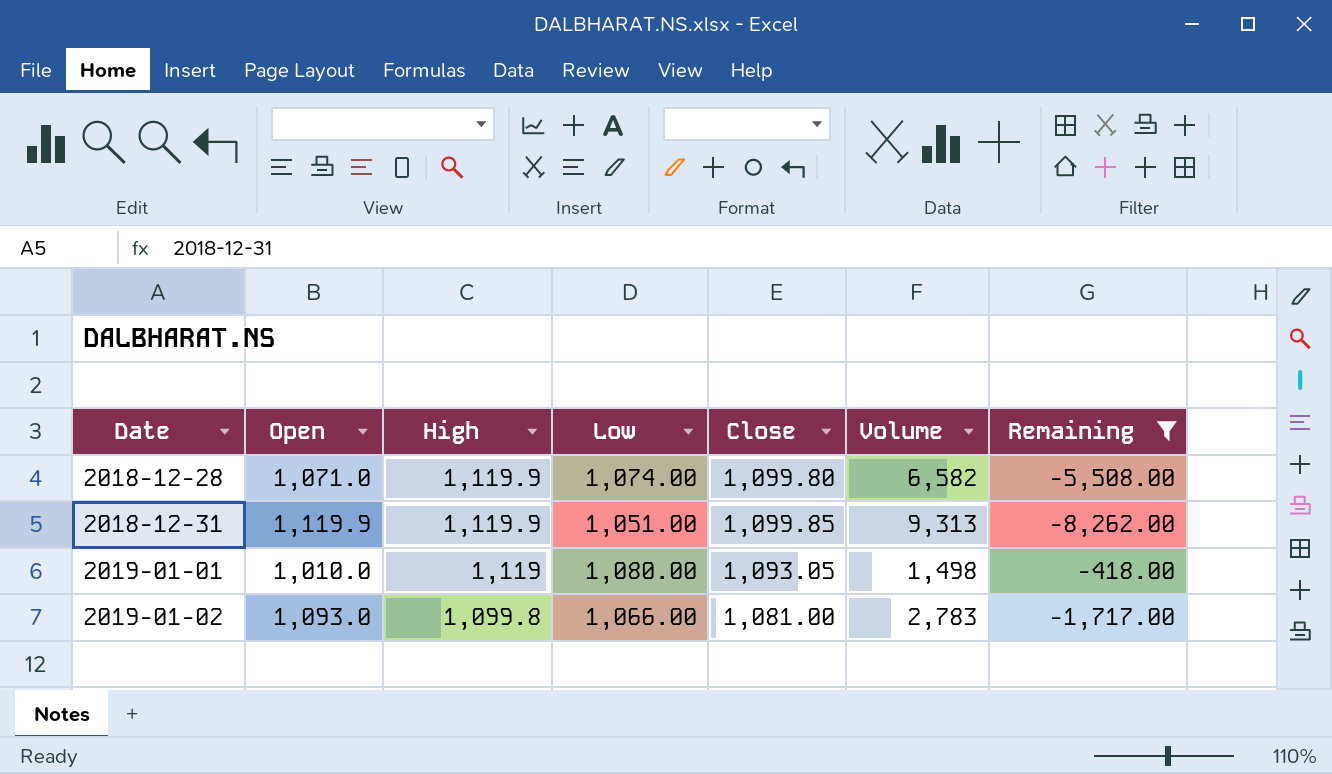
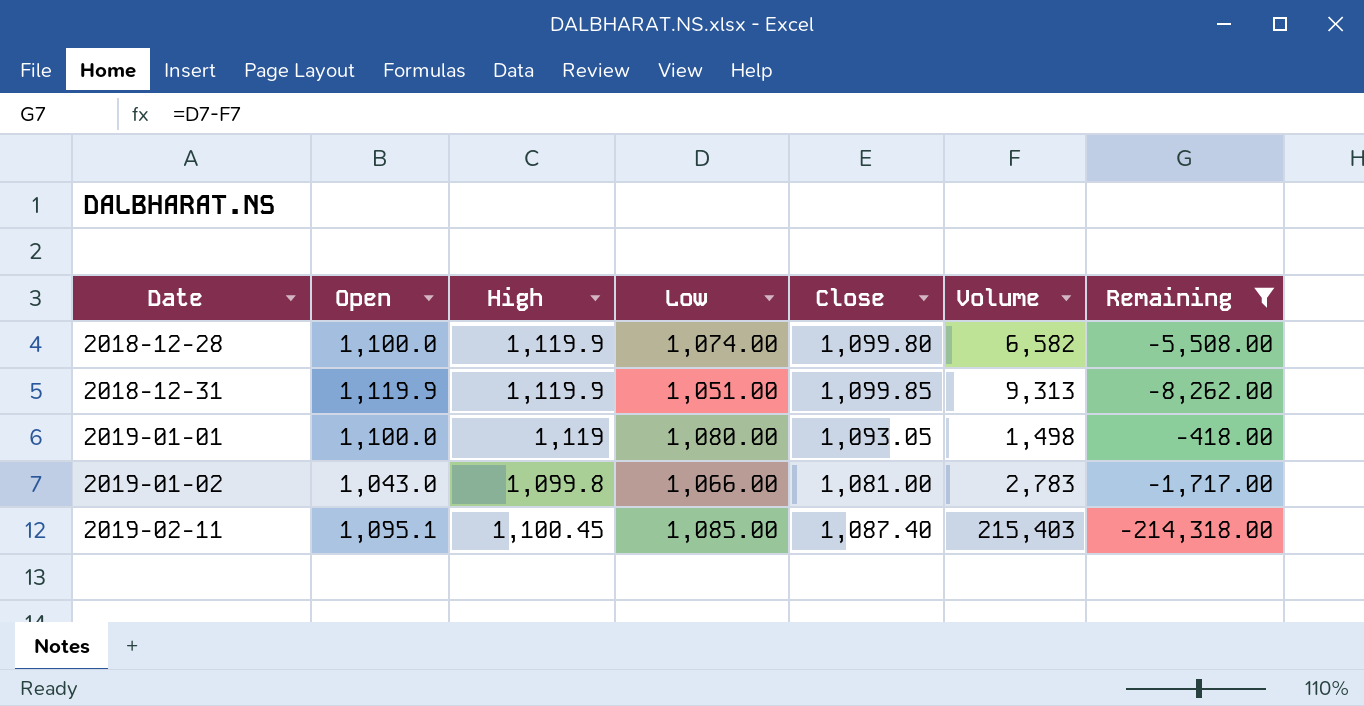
2018-12-28 | Open: 1,071.0 -> 1,100.0
2019-01-01 | Open: 1,010.0 -> 1,100.0
2019-01-02 | Open: 1,093.0 -> 1,043.0
row 2019-02-11: none -> 1,095.1 | 1,100.45 | 1,085.00 | 1,087.40 | 215,403 | -214,318.00

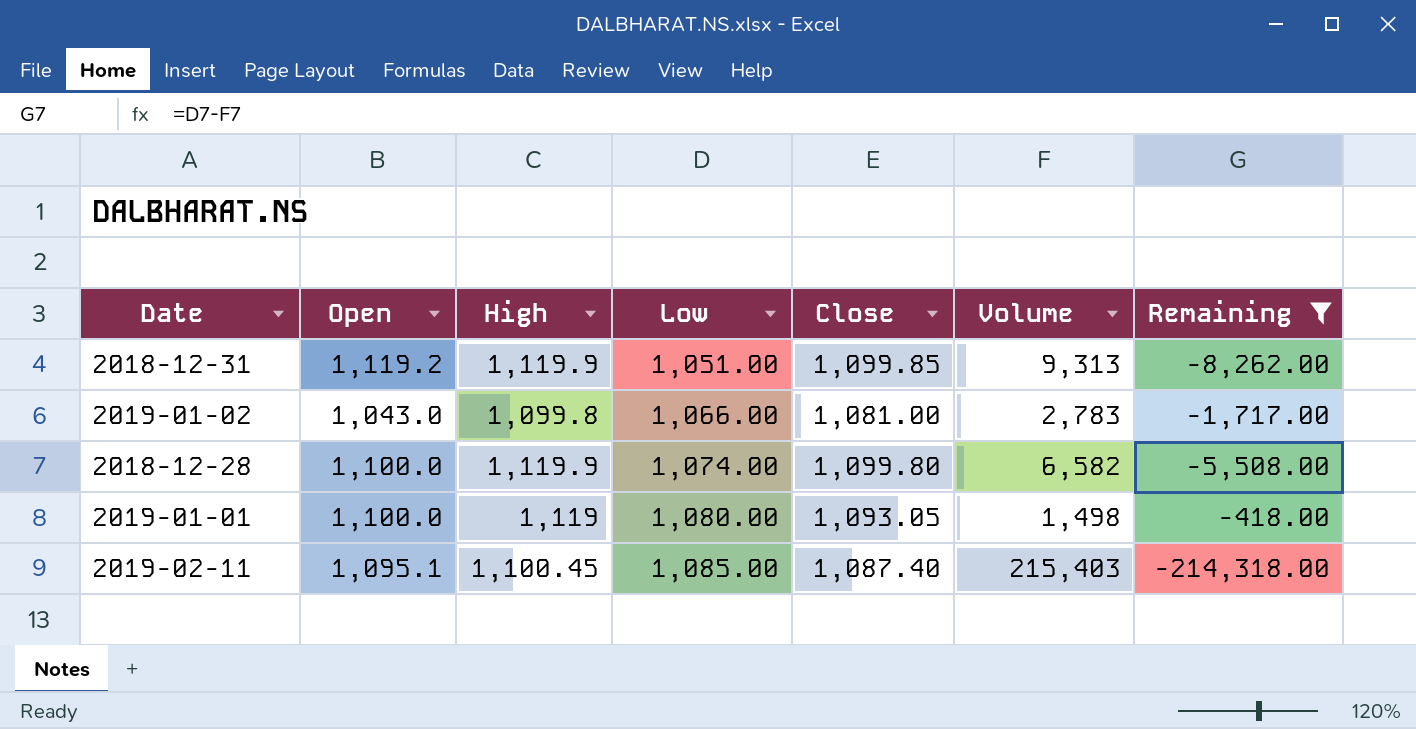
row order: Date ascending -> Low ascending
2018-12-31 | Open: 1,119.9 -> 1,119.2

